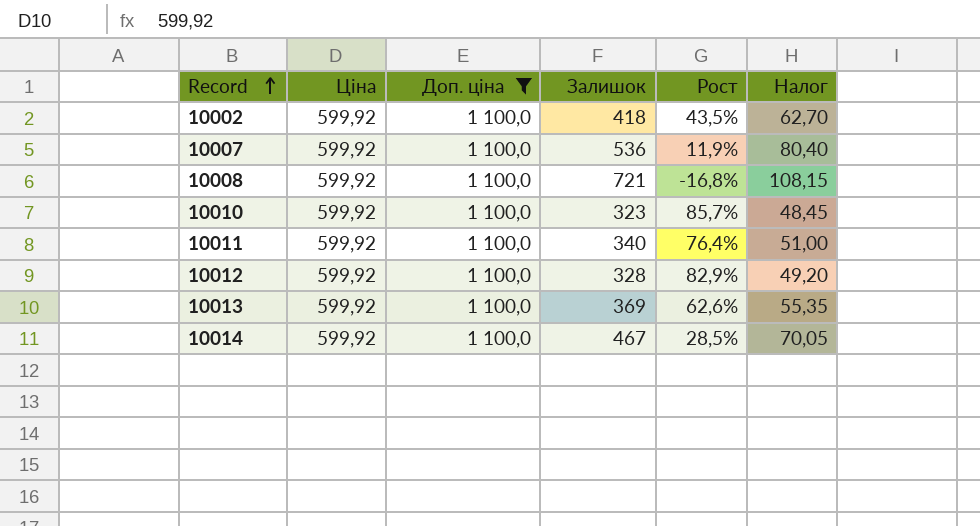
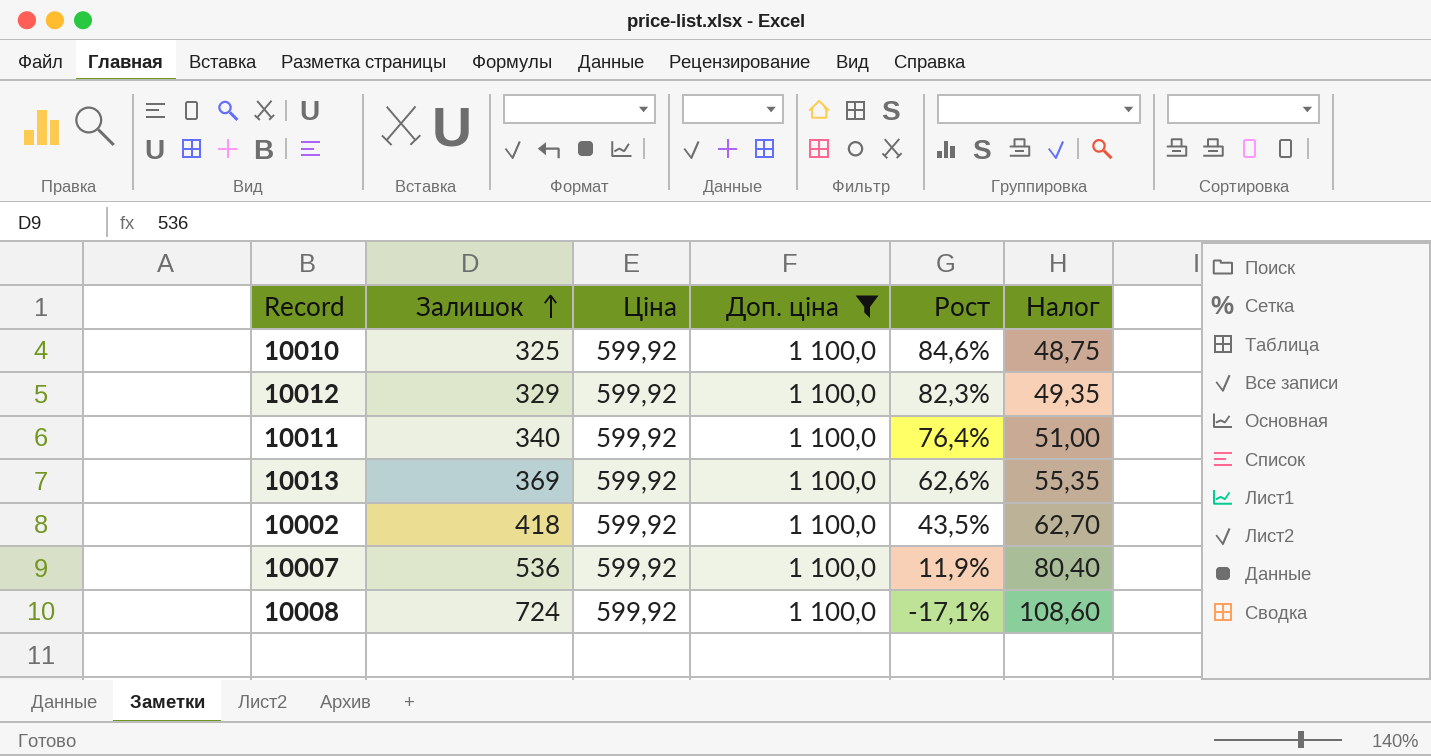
row order: Record ascending -> Залишок ascending
column Залишок | position: 4 -> 2
row 10014: 599,92 | 1 100,0 | 467 | 28,5% | 70,05 -> none
10010 | Залишок: 323 -> 325
10010 | Рост: 85,7% -> 84,6%
10010 | Налог: 48,45 -> 48,75
10012 | Залишок: 328 -> 329
10012 | Рост: 82,9% -> 82,3%
10012 | Налог: 49,20 -> 49,35
10008 | Залишок: 721 -> 724
10008 | Рост: -16,8% -> -17,1%
10008 | Налог: 108,15 -> 108,60

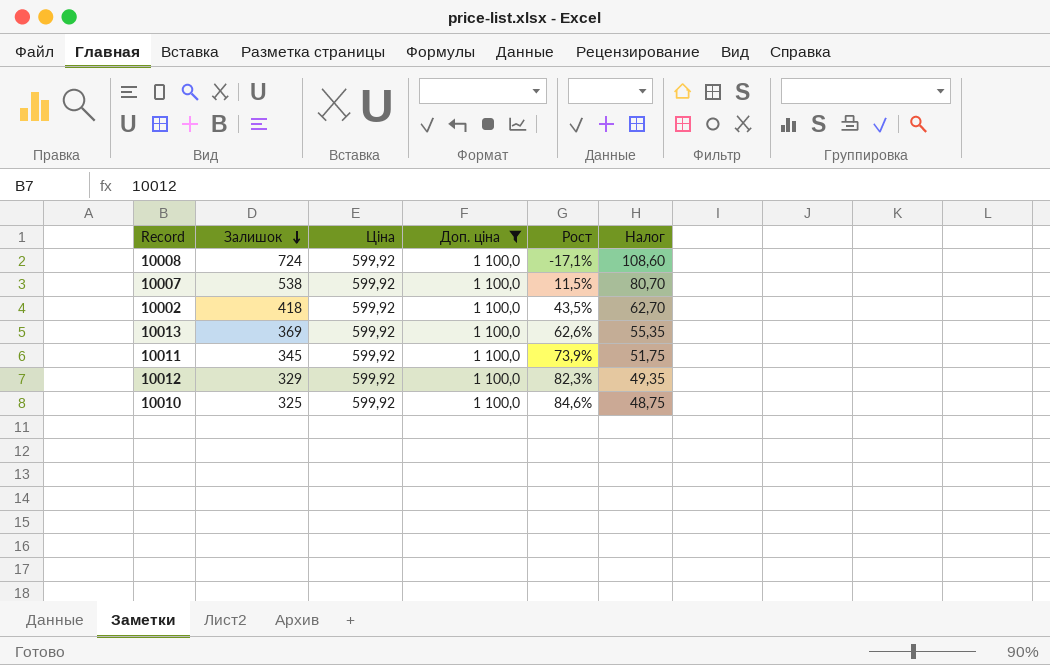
row order: Залишок ascending -> Залишок descending
10007 | Залишок: 536 -> 538
10007 | Рост: 11,9% -> 11,5%
10007 | Налог: 80,40 -> 80,70
10011 | Залишок: 340 -> 345
10011 | Рост: 76,4% -> 73,9%
10011 | Налог: 51,00 -> 51,75

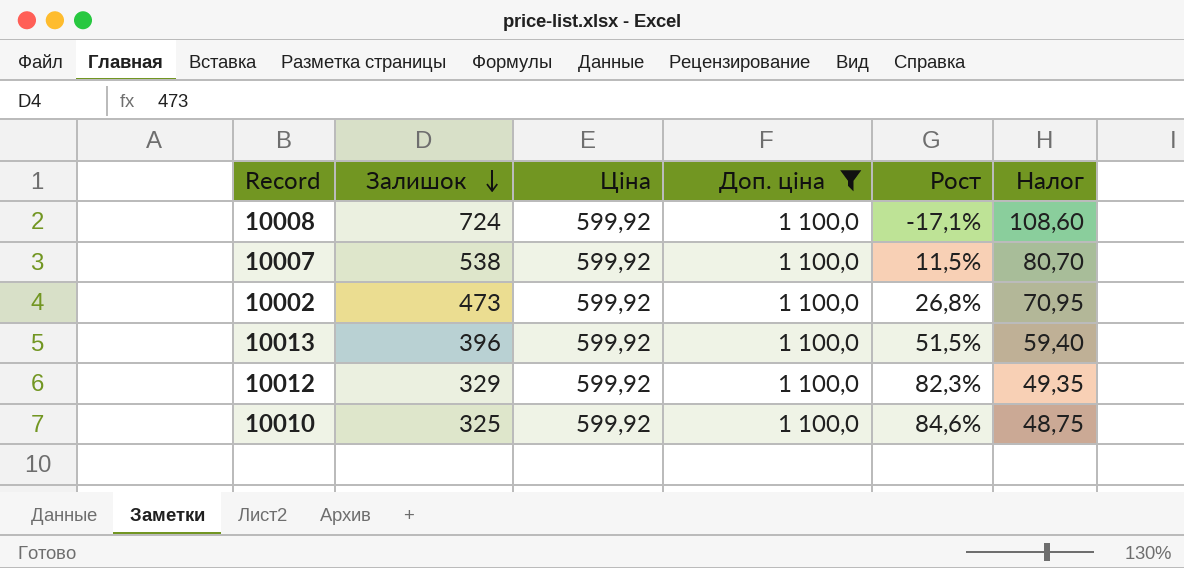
row 10011: 345 | 599,92 | 1 100,0 | 73,9% | 51,75 -> none
10002 | Залишок: 418 -> 473
10002 | Рост: 43,5% -> 26,8%
10002 | Налог: 62,70 -> 70,95
10013 | Залишок: 369 -> 396
10013 | Рост: 62,6% -> 51,5%
10013 | Налог: 55,35 -> 59,40

